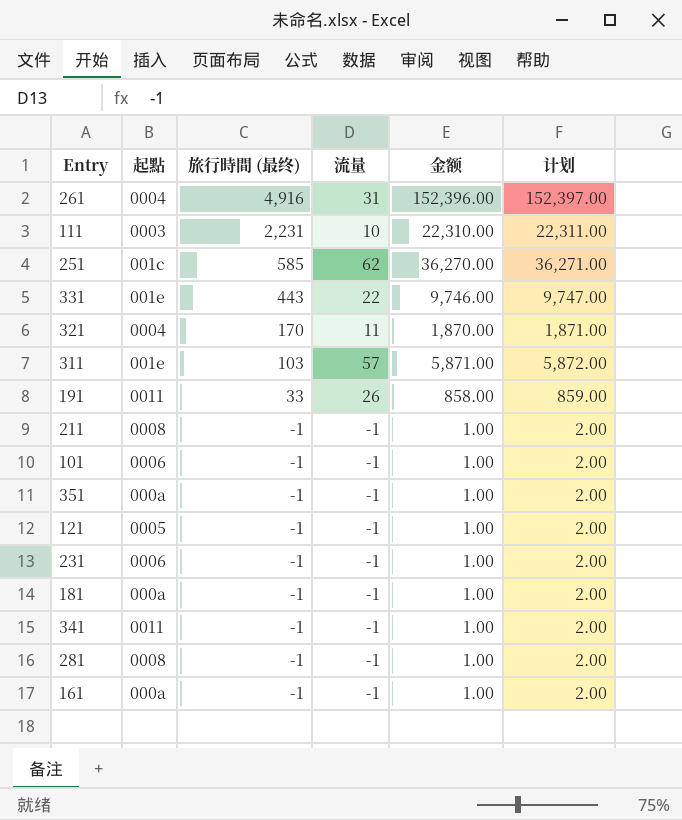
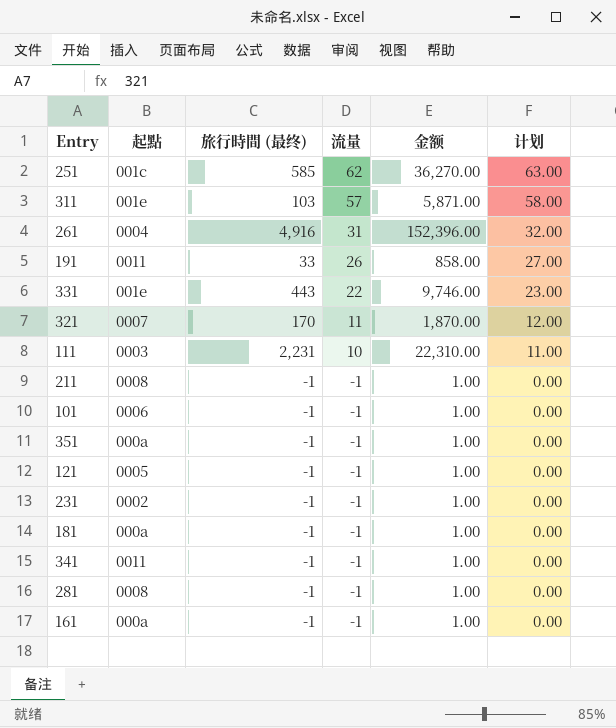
row order: 旅行時間 (最终) descending -> 流量 descending
column 计划 | formula: [金额] + 1 -> [流量] + 1
321 | 起點: 0004 -> 0007
231 | 起點: 0006 -> 0002

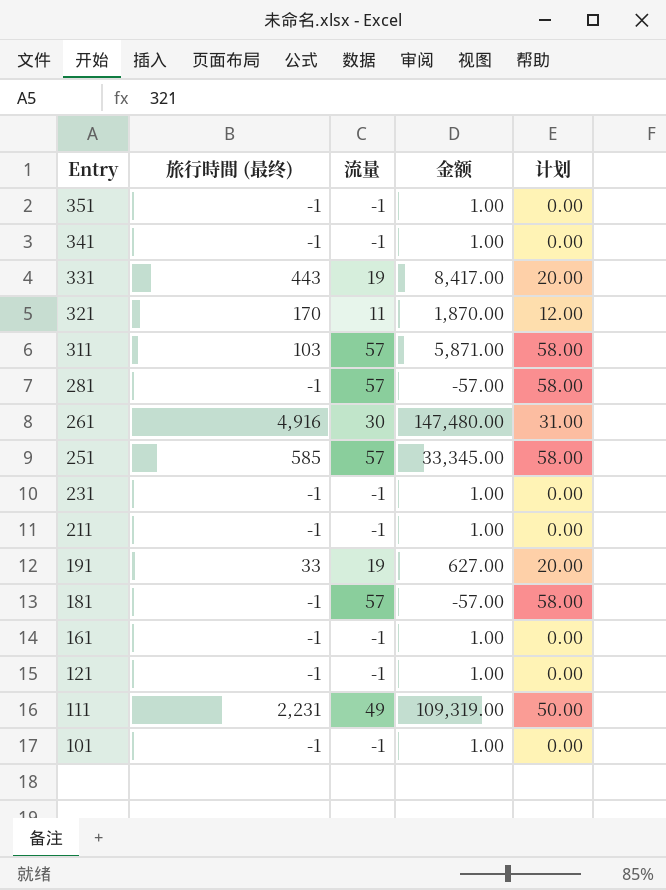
row order: 流量 descending -> Entry descending
column 起點 | position: 2 -> none
331 | 流量: 22 -> 19
331 | 金额: 9,746.00 -> 8,417.00
331 | 计划: 23.00 -> 20.00
281 | 流量: -1 -> 57
281 | 金额: 1.00 -> -57.00
281 | 计划: 0.00 -> 58.00
261 | 流量: 31 -> 30
261 | 金额: 152,396.00 -> 147,480.00
261 | 计划: 32.00 -> 31.00
251 | 流量: 62 -> 57
251 | 金额: 36,270.00 -> 33,345.00
251 | 计划: 63.00 -> 58.00
191 | 流量: 26 -> 19
191 | 金额: 858.00 -> 627.00
191 | 计划: 27.00 -> 20.00
181 | 流量: -1 -> 57
181 | 金额: 1.00 -> -57.00
181 | 计划: 0.00 -> 58.00
111 | 流量: 10 -> 49
111 | 金额: 22,310.00 -> 109,319.00
111 | 计划: 11.00 -> 50.00

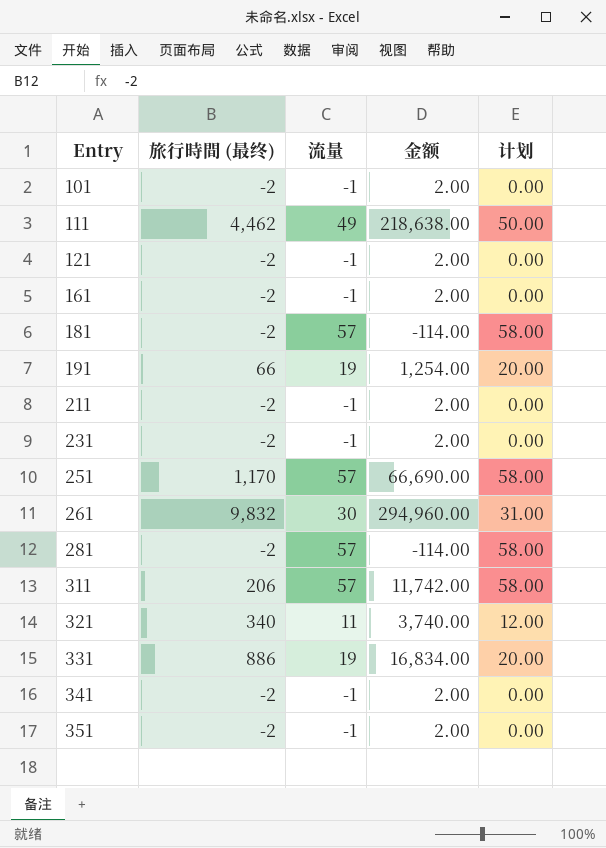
row order: Entry descending -> Entry ascending
101 | 旅行時間 (最终): -1 -> -2
101 | 金额: 1.00 -> 2.00
111 | 旅行時間 (最终): 2,231 -> 4,462
111 | 金额: 109,319.00 -> 218,638.00
121 | 旅行時間 (最终): -1 -> -2
121 | 金额: 1.00 -> 2.00
161 | 旅行時間 (最终): -1 -> -2
161 | 金额: 1.00 -> 2.00
181 | 旅行時間 (最终): -1 -> -2
181 | 金额: -57.00 -> -114.00
191 | 旅行時間 (最终): 33 -> 66
191 | 金额: 627.00 -> 1,254.00
211 | 旅行時間 (最终): -1 -> -2
211 | 金额: 1.00 -> 2.00
231 | 旅行時間 (最终): -1 -> -2
231 | 金额: 1.00 -> 2.00
251 | 旅行時間 (最终): 585 -> 1,170
251 | 金额: 33,345.00 -> 66,690.00
261 | 旅行時間 (最终): 4,916 -> 9,832
261 | 金额: 147,480.00 -> 294,960.00
281 | 旅行時間 (最终): -1 -> -2
281 | 金额: -57.00 -> -114.00
311 | 旅行時間 (最终): 103 -> 206
311 | 金额: 5,871.00 -> 11,742.00
321 | 旅行時間 (最终): 170 -> 340
321 | 金额: 1,870.00 -> 3,740.00
331 | 旅行時間 (最终): 443 -> 886
331 | 金额: 8,417.00 -> 16,834.00
341 | 旅行時間 (最终): -1 -> -2
341 | 金额: 1.00 -> 2.00
351 | 旅行時間 (最终): -1 -> -2
351 | 金额: 1.00 -> 2.00

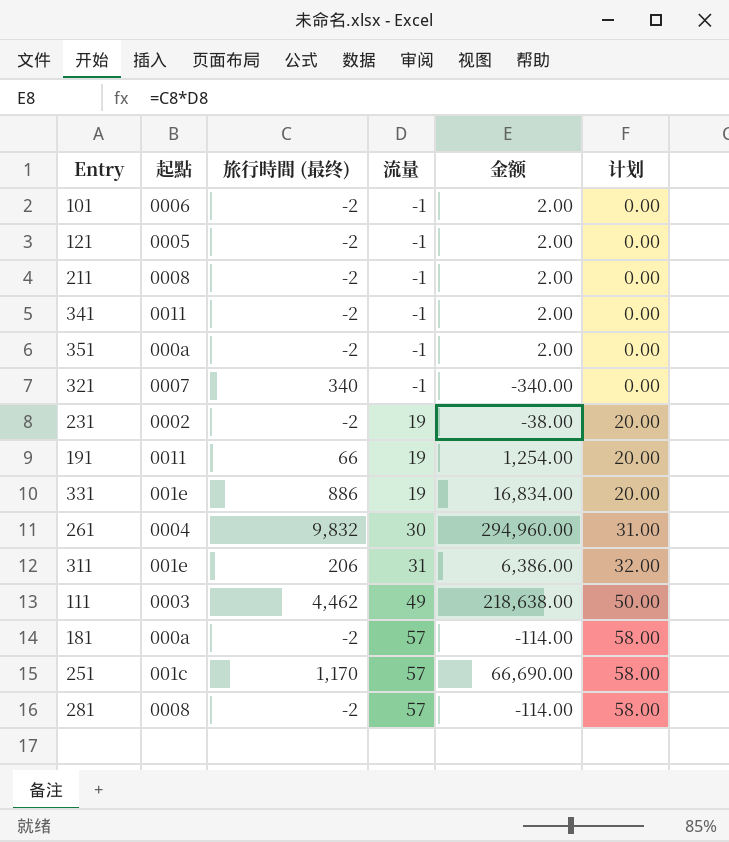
row order: Entry ascending -> 流量 ascending
column 起點 | position: none -> 2
row 161: -2 | -1 | 2.00 | 0.00 -> none
321 | 流量: 11 -> -1
321 | 金额: 3,740.00 -> -340.00
321 | 计划: 12.00 -> 0.00
231 | 流量: -1 -> 19
231 | 金额: 2.00 -> -38.00
231 | 计划: 0.00 -> 20.00
311 | 流量: 57 -> 31
311 | 金额: 11,742.00 -> 6,386.00
311 | 计划: 58.00 -> 32.00

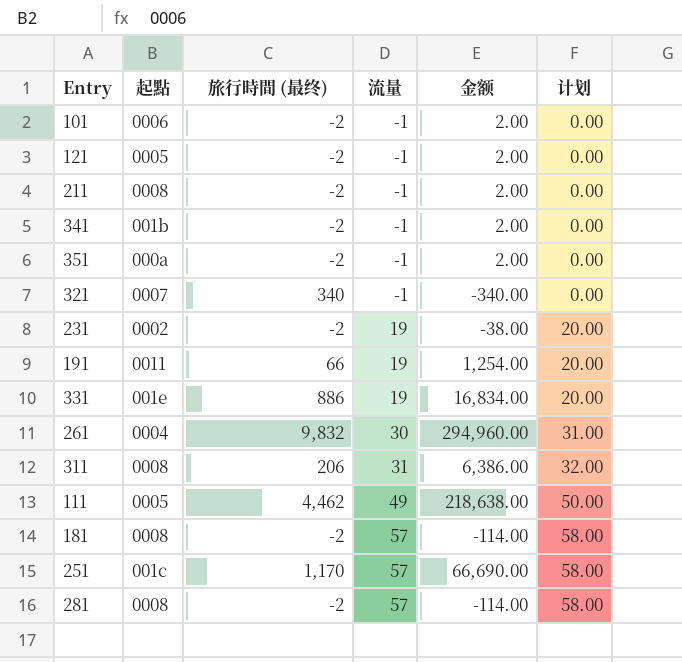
341 | 起點: 0011 -> 001b
311 | 起點: 001e -> 0008
111 | 起點: 0003 -> 0005
181 | 起點: 000a -> 0008

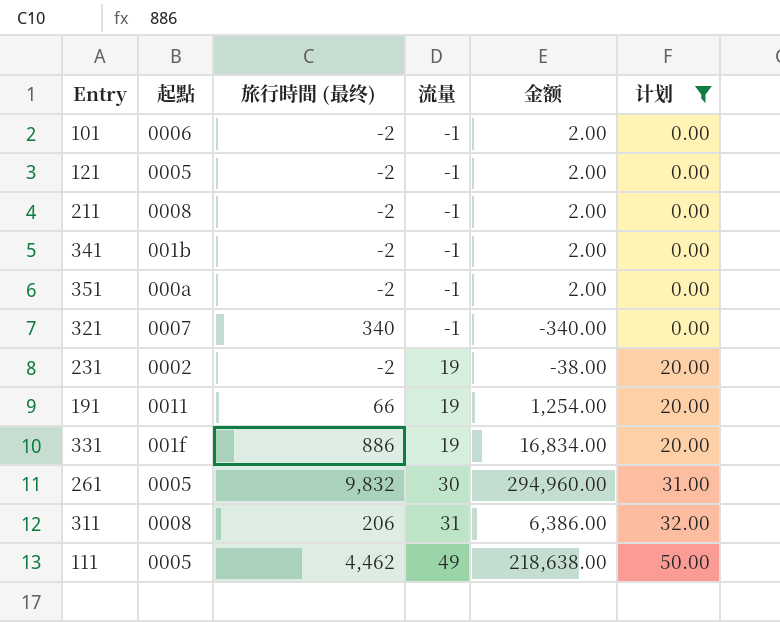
filter: none -> 计划 != 58.00
331 | 起點: 001e -> 001f
261 | 起點: 0004 -> 0005

